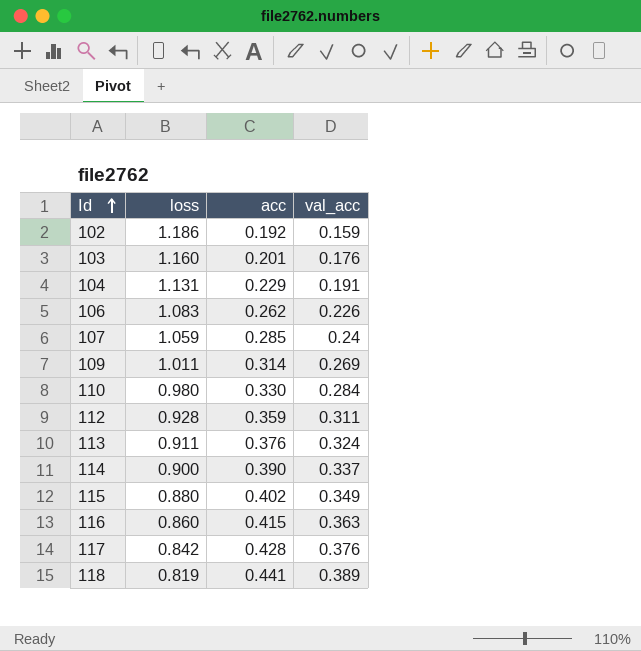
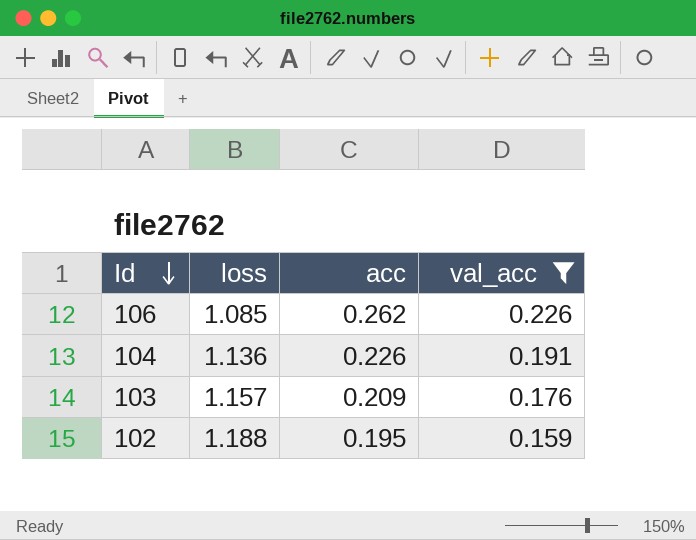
filter: none -> val_acc <= 0.226
row order: Id ascending -> Id descending
106 | loss: 1.083 -> 1.085
104 | loss: 1.131 -> 1.136
104 | acc: 0.229 -> 0.226
103 | loss: 1.160 -> 1.157
103 | acc: 0.201 -> 0.209
102 | loss: 1.186 -> 1.188
102 | acc: 0.192 -> 0.195

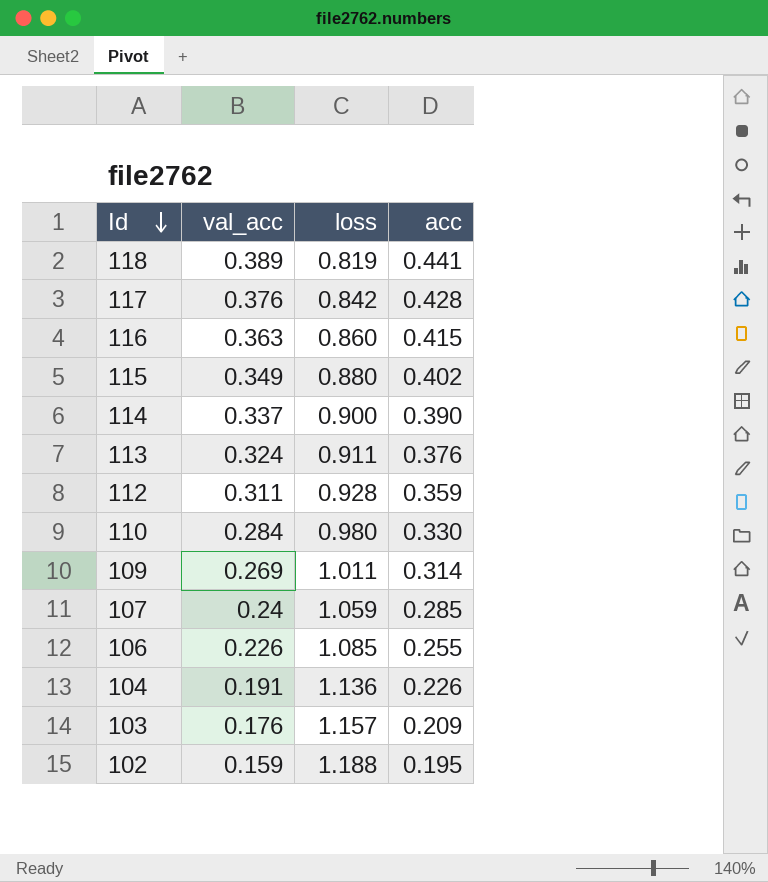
filter: val_acc <= 0.226 -> none
column val_acc | position: 4 -> 2
106 | acc: 0.262 -> 0.255

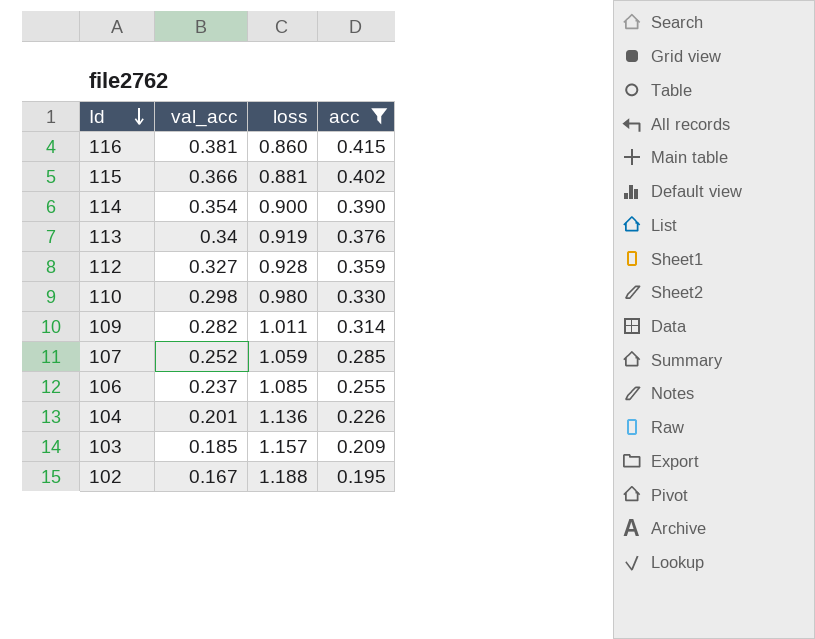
filter: none -> acc <= 0.415
116 | val_acc: 0.363 -> 0.381
115 | val_acc: 0.349 -> 0.366
115 | loss: 0.880 -> 0.881
114 | val_acc: 0.337 -> 0.354
113 | val_acc: 0.324 -> 0.34
113 | loss: 0.911 -> 0.919
112 | val_acc: 0.311 -> 0.327
110 | val_acc: 0.284 -> 0.298
109 | val_acc: 0.269 -> 0.282
107 | val_acc: 0.24 -> 0.252
106 | val_acc: 0.226 -> 0.237
104 | val_acc: 0.191 -> 0.201
103 | val_acc: 0.176 -> 0.185
102 | val_acc: 0.159 -> 0.167

